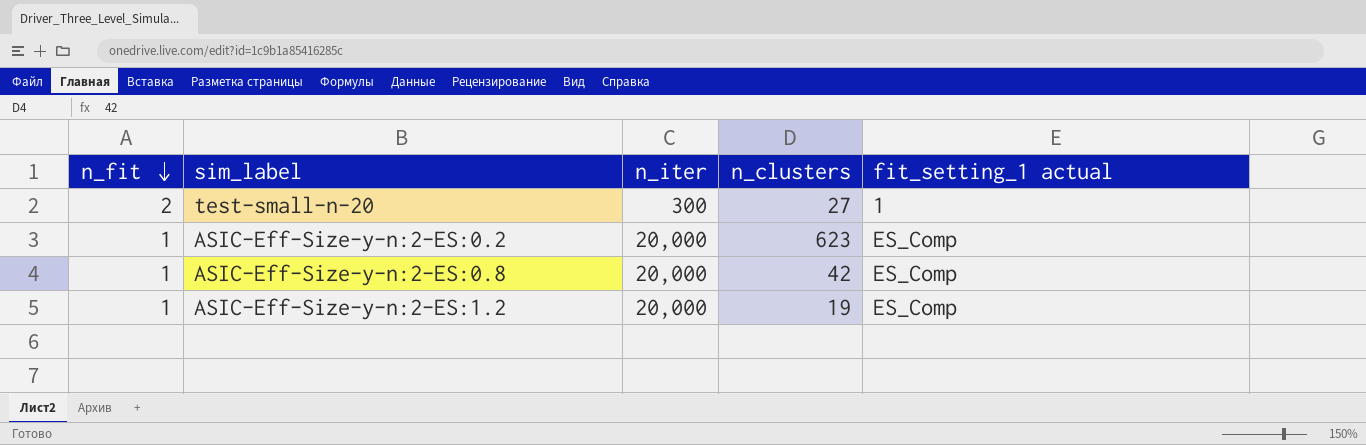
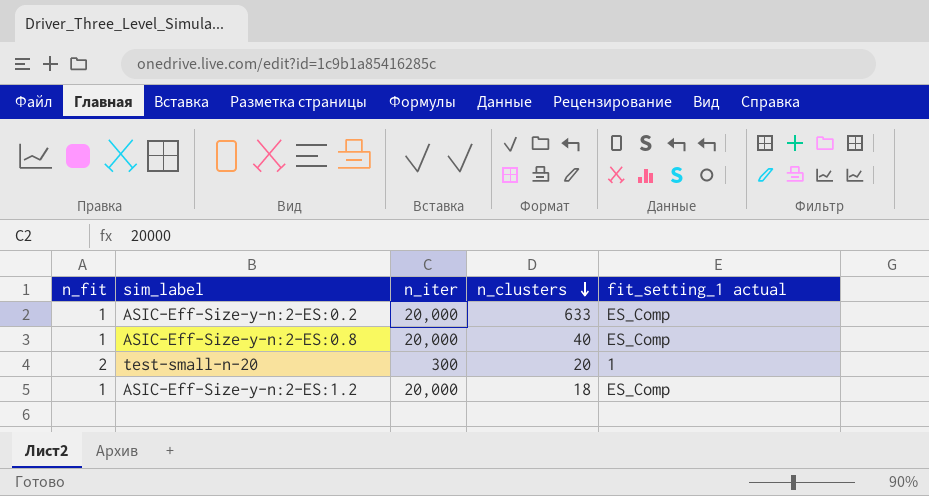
row order: n_fit descending -> n_clusters descending
ASIC-Eff-Size-y-n:2-ES:0.2 | n_clusters: 623 -> 633
ASIC-Eff-Size-y-n:2-ES:0.8 | n_clusters: 42 -> 40
test-small-n-20 | n_clusters: 27 -> 20
ASIC-Eff-Size-y-n:2-ES:1.2 | n_clusters: 19 -> 18

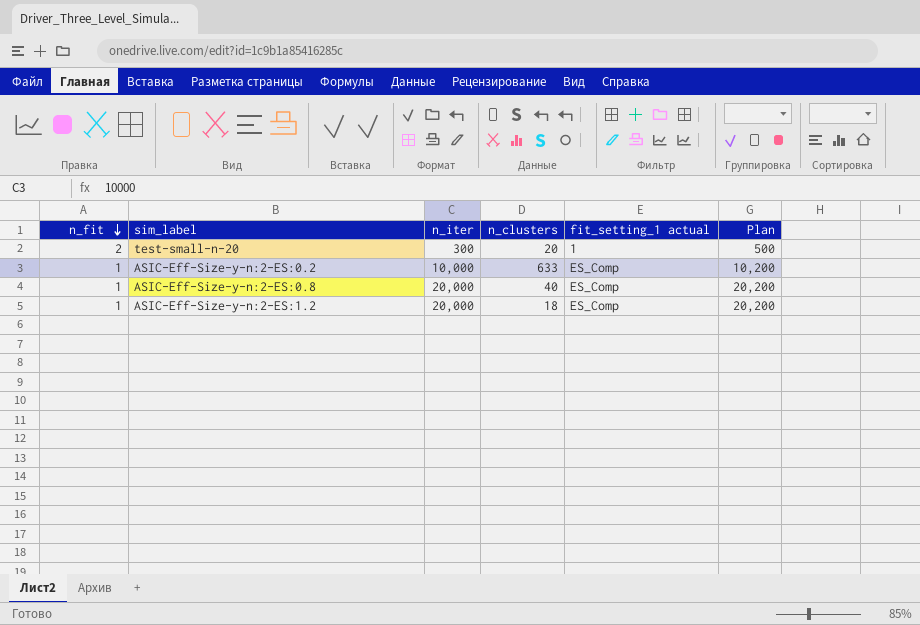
row order: n_clusters descending -> n_fit descending
column Plan | formula: none -> [n_iter] + 200
ASIC-Eff-Size-y-n:2-ES:0.2 | n_iter: 20,000 -> 10,000

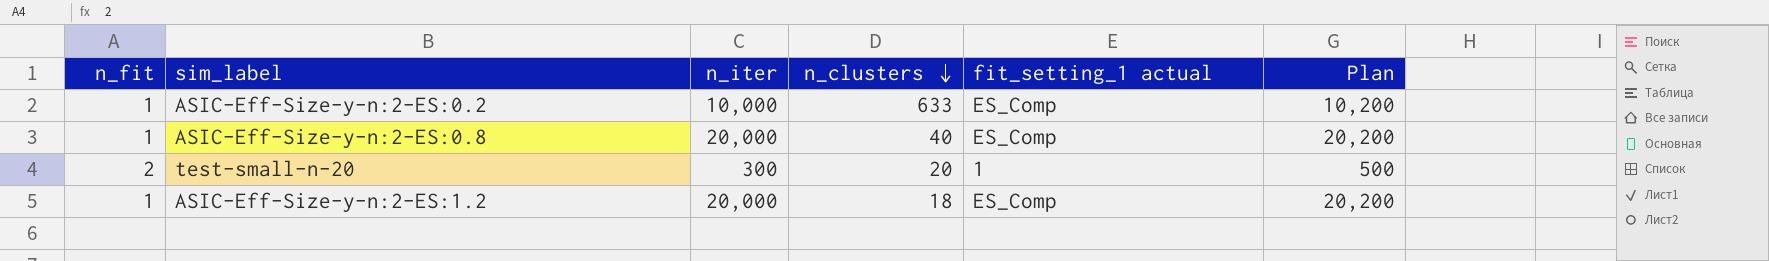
row order: n_fit descending -> n_clusters descending

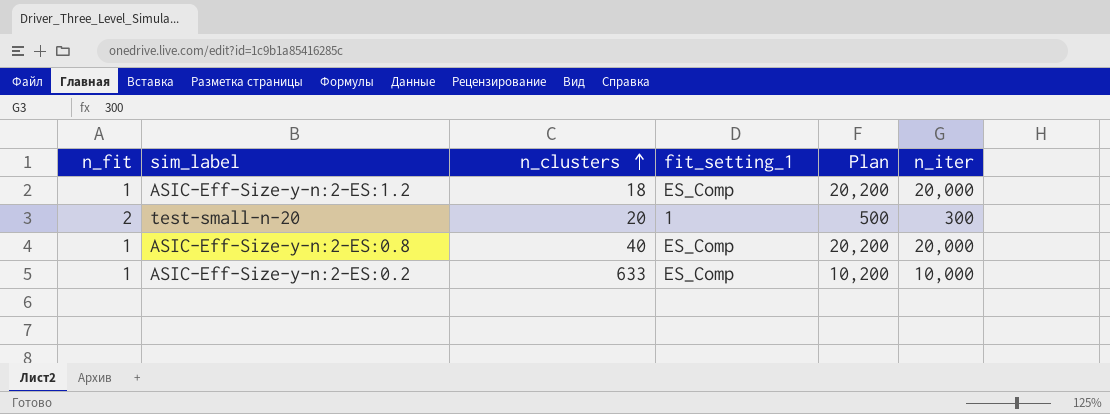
row order: n_clusters descending -> n_clusters ascending
column name: fit_setting_1 actual -> fit_setting_1
column n_iter | position: 3 -> 6

